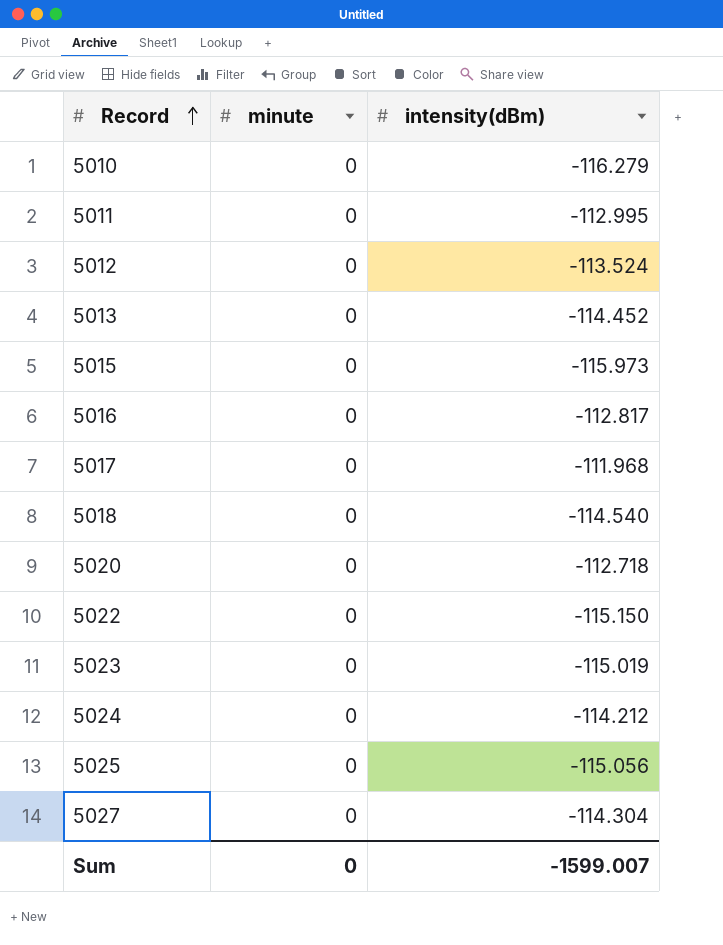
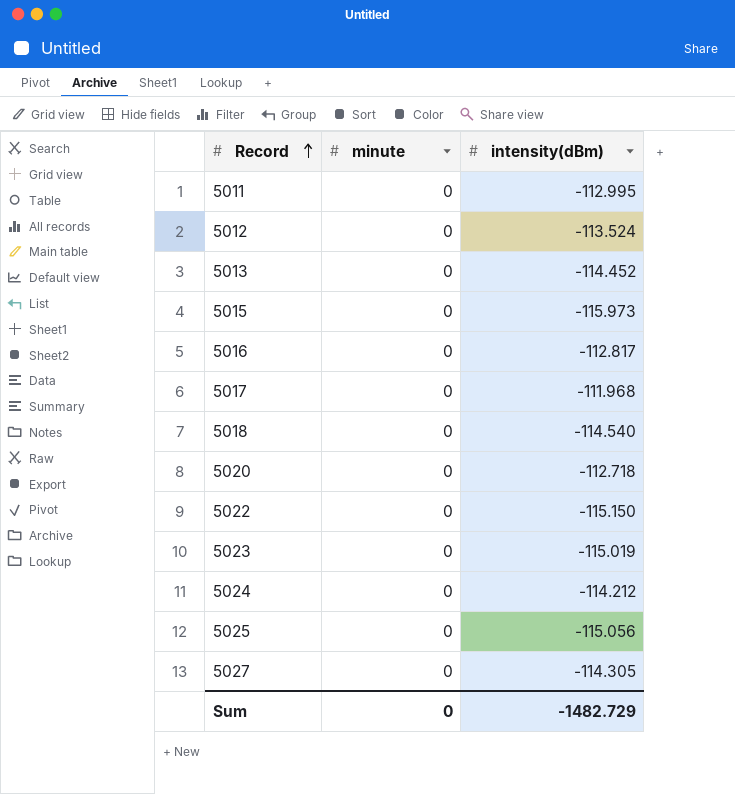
row 5010: 0 | -116.279 -> none
5027 | intensity(dBm): -114.304 -> -114.305
Sum | intensity(dBm): -1599.007 -> -1482.729

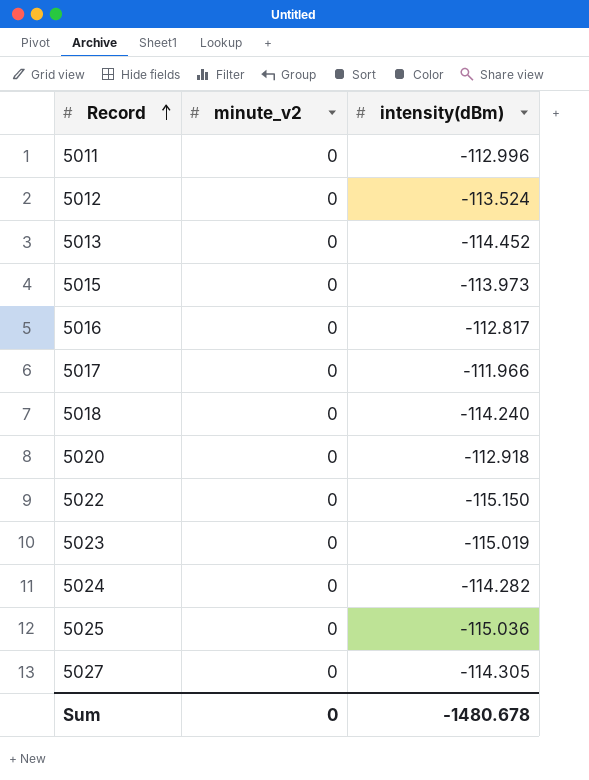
column name: minute -> minute_v2
5011 | intensity(dBm): -112.995 -> -112.996
5015 | intensity(dBm): -115.973 -> -113.973
5017 | intensity(dBm): -111.968 -> -111.966
5018 | intensity(dBm): -114.540 -> -114.240
5020 | intensity(dBm): -112.718 -> -112.918
5024 | intensity(dBm): -114.212 -> -114.282
5025 | intensity(dBm): -115.056 -> -115.036
Sum | intensity(dBm): -1482.729 -> -1480.678

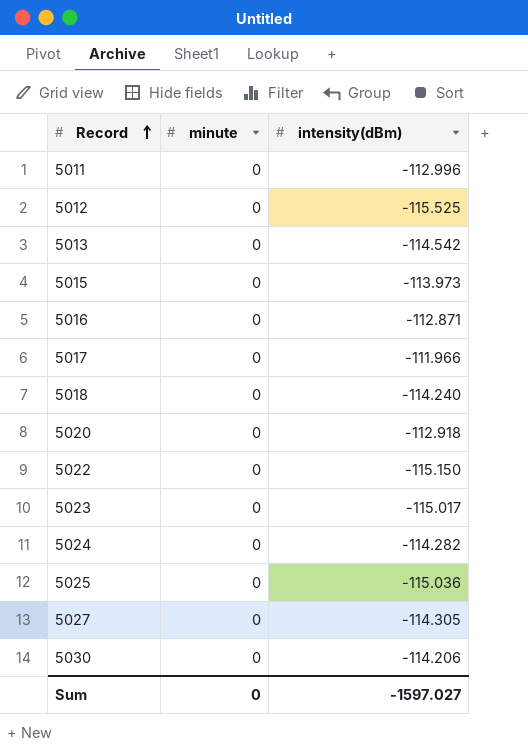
column name: minute_v2 -> minute
5012 | intensity(dBm): -113.524 -> -115.525
5013 | intensity(dBm): -114.452 -> -114.542
5016 | intensity(dBm): -112.817 -> -112.871
5023 | intensity(dBm): -115.019 -> -115.017
row 5030: none -> 0 | -114.206
Sum | intensity(dBm): -1480.678 -> -1597.027

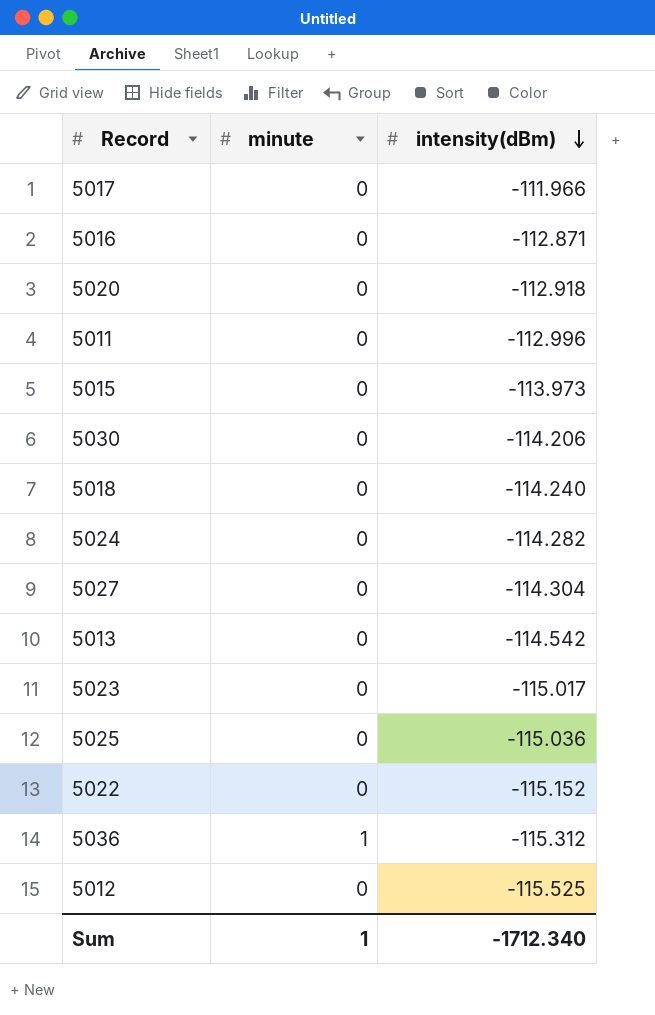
row order: Record ascending -> intensity(dBm) descending
5027 | intensity(dBm): -114.305 -> -114.304
5022 | intensity(dBm): -115.150 -> -115.152
row 5036: none -> 1 | -115.312
Sum | minute: 0 -> 1
Sum | intensity(dBm): -1597.027 -> -1712.340

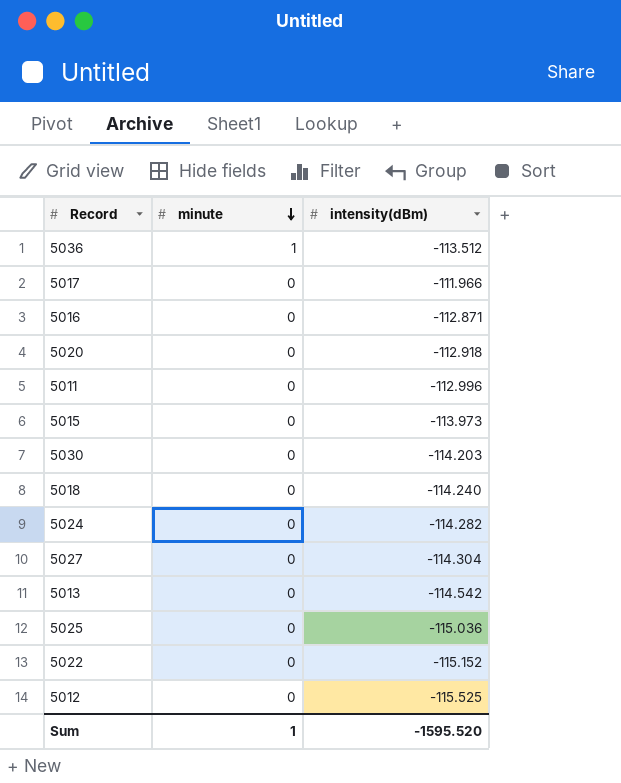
row order: intensity(dBm) descending -> minute descending
row 5023: 0 | -115.017 -> none
5036 | intensity(dBm): -115.312 -> -113.512
5030 | intensity(dBm): -114.206 -> -114.203
Sum | intensity(dBm): -1712.340 -> -1595.520

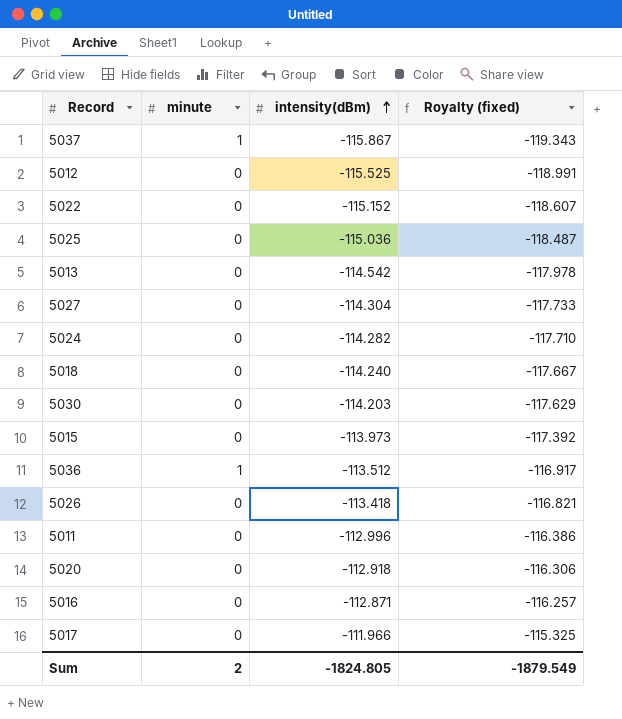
row order: minute descending -> intensity(dBm) ascending
column Royalty (fixed) | formula: none -> [intensity(dBm)] * 1.03
row 5037: none -> 1 | -115.867 | -119.343
row 5026: none -> 0 | -113.418 | -116.821
Sum | minute: 1 -> 2
Sum | intensity(dBm): -1595.520 -> -1824.805

